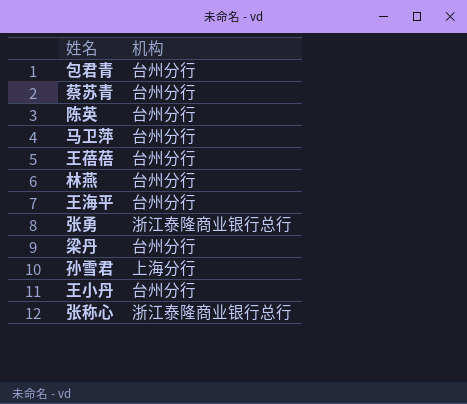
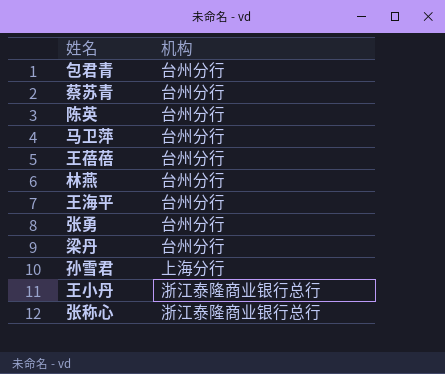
张勇 | 机构: 浙江泰隆商业银行总行 -> 台州分行
王小丹 | 机构: 台州分行 -> 浙江泰隆商业银行总行

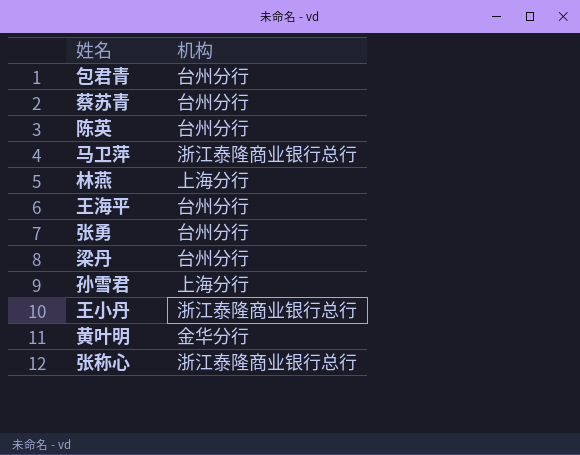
row 王蓓蓓: 台州分行 -> none
马卫萍 | 机构: 台州分行 -> 浙江泰隆商业银行总行
林燕 | 机构: 台州分行 -> 上海分行
row 黄叶明: none -> 金华分行

